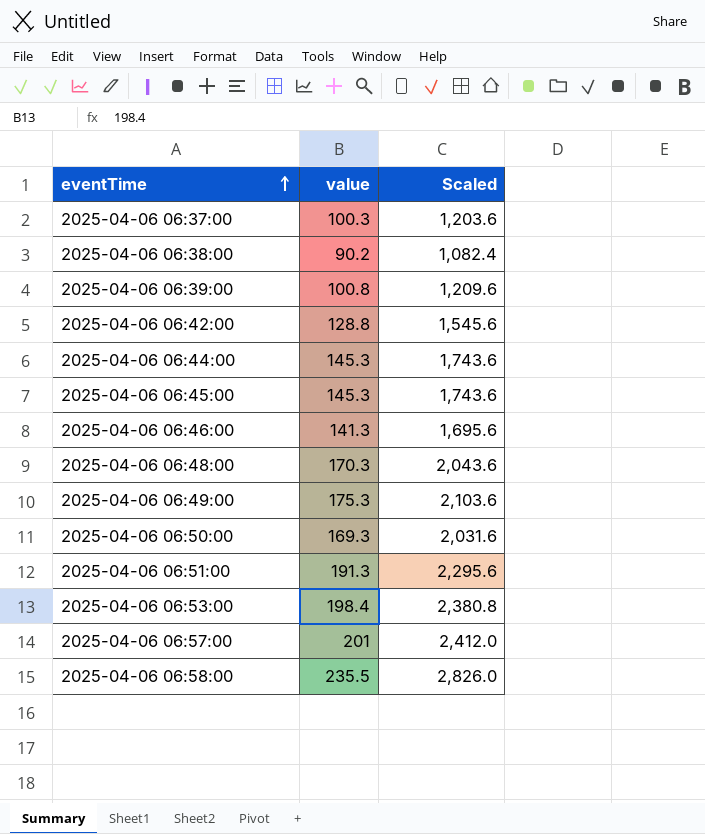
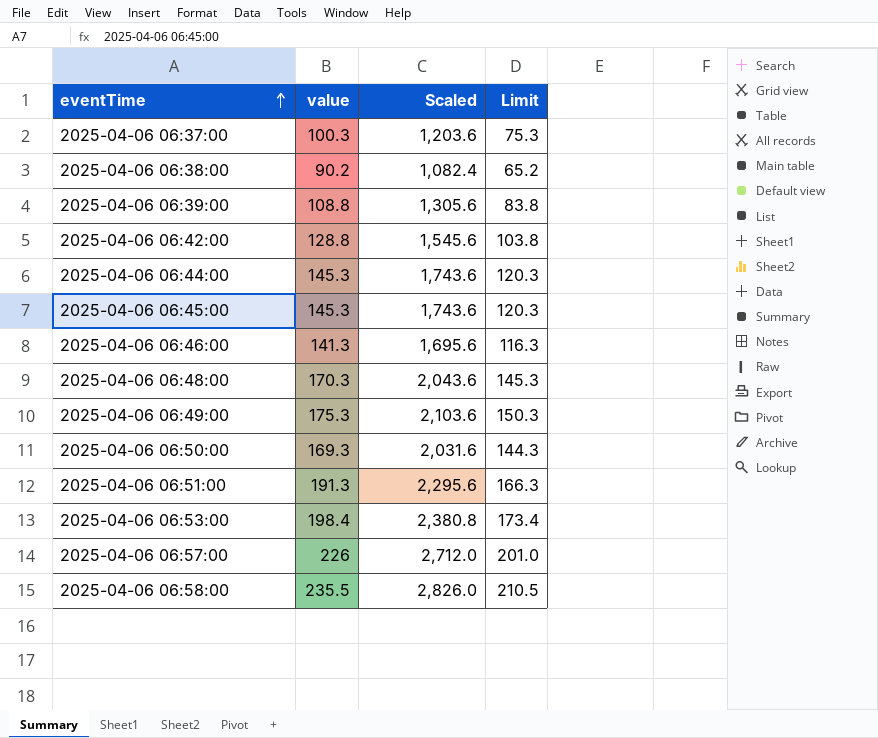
column Limit | formula: none -> [value] - 25
2025-04-06 06:39:00 | value: 100.8 -> 108.8
2025-04-06 06:39:00 | Scaled: 1,209.6 -> 1,305.6
2025-04-06 06:57:00 | value: 201 -> 226
2025-04-06 06:57:00 | Scaled: 2,412.0 -> 2,712.0

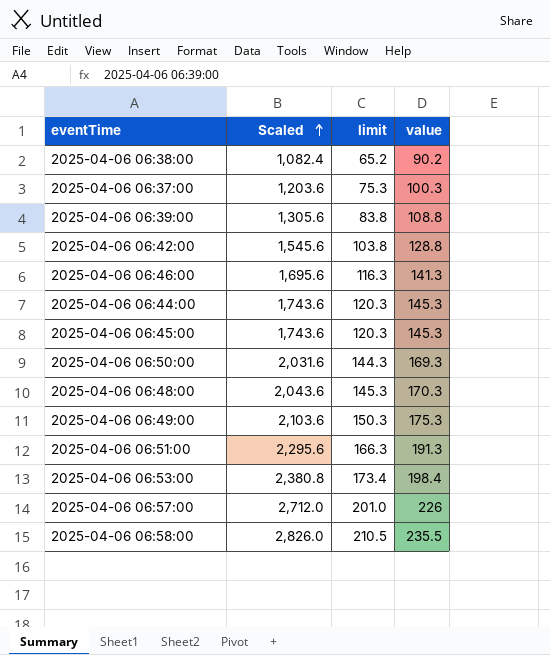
row order: eventTime ascending -> Scaled ascending
column name: Limit -> limit
column value | position: 2 -> 4

